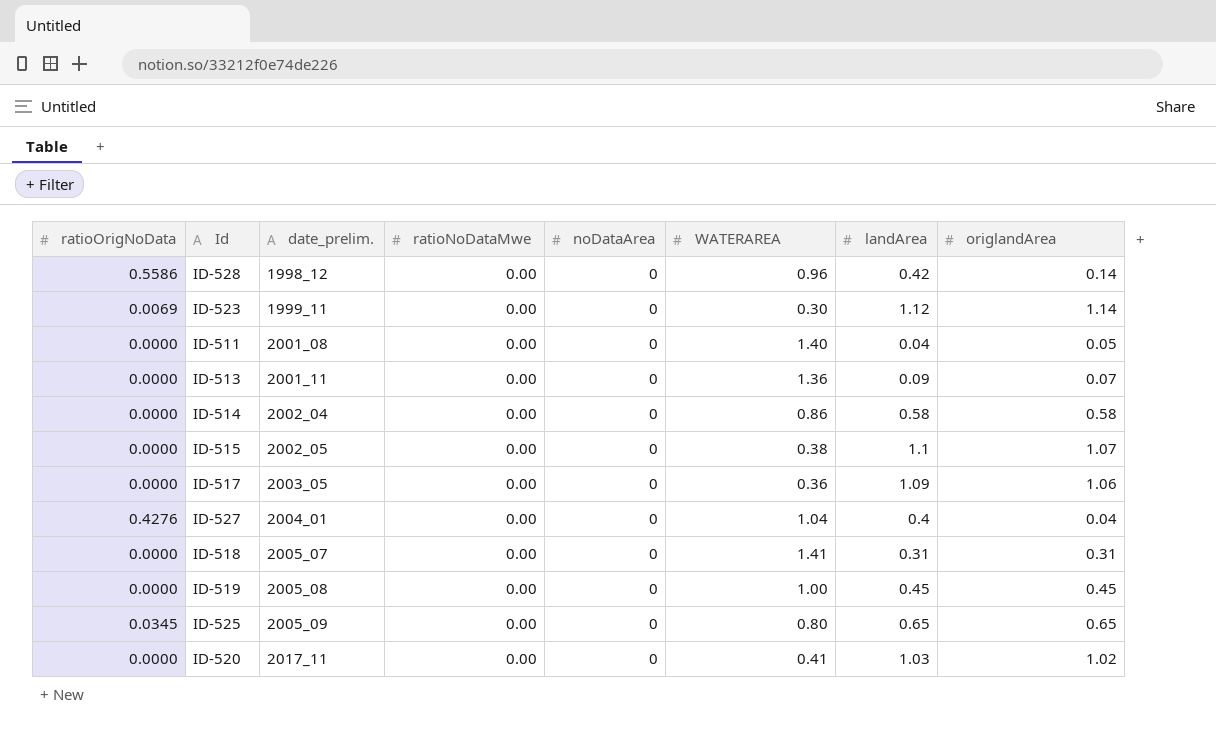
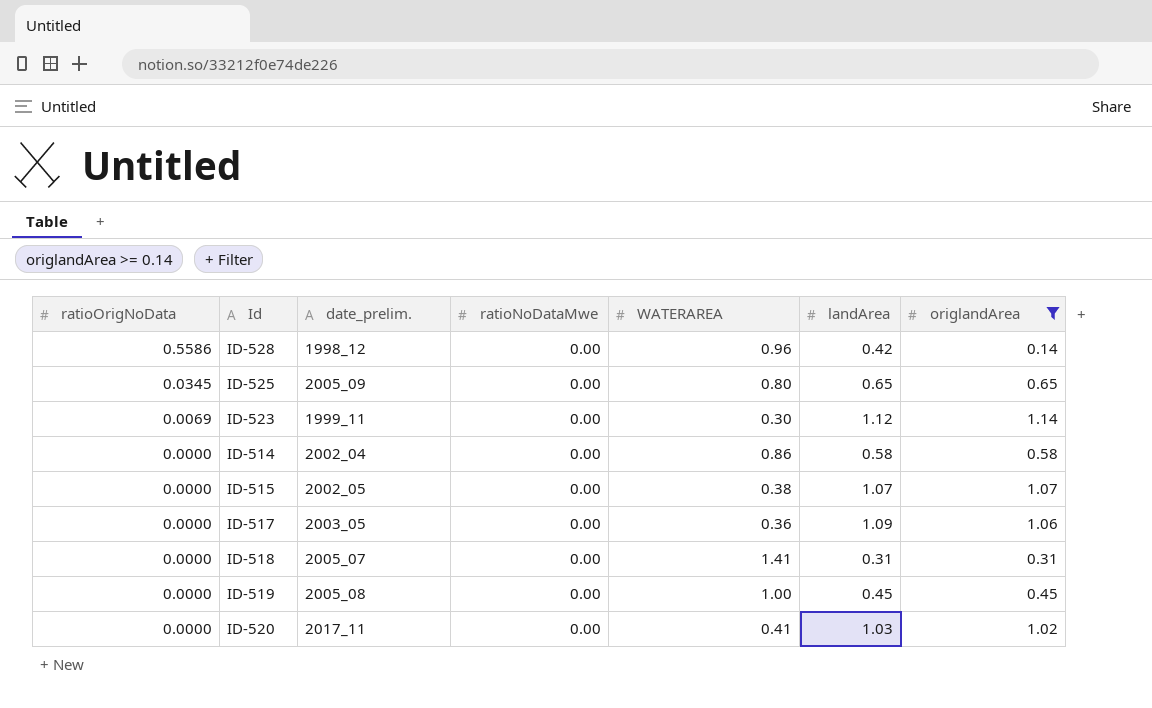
filter: none -> origlandArea >= 0.14
row order: date_prelim. ascending -> ratioOrigNoData descending
column noDataArea | position: 5 -> none
ID-515 | landArea: 1.1 -> 1.07

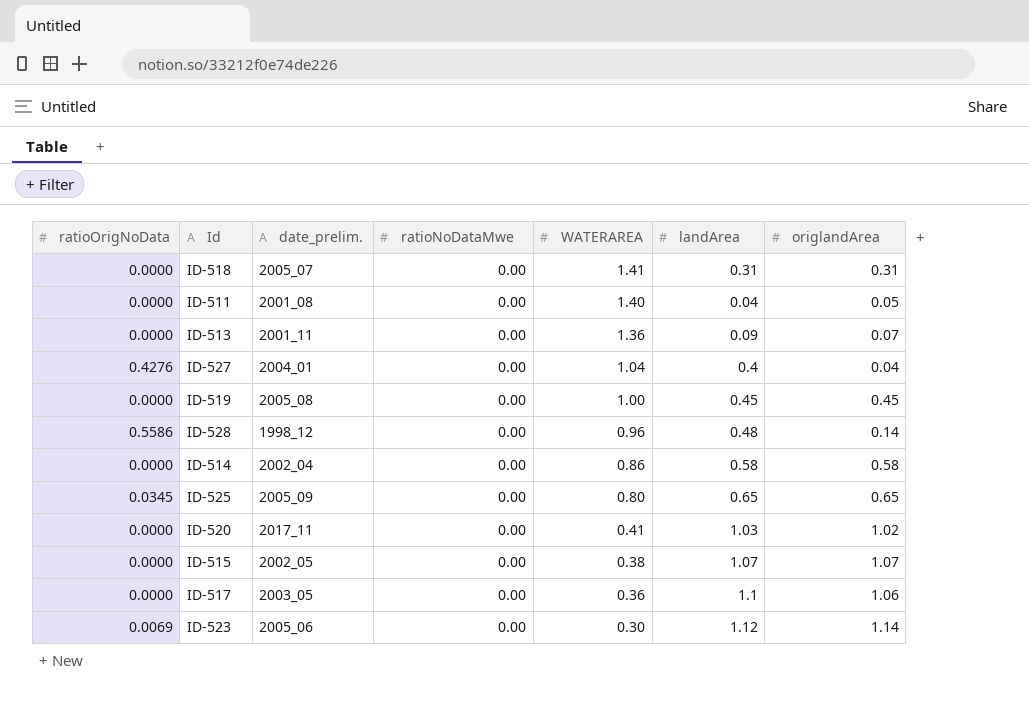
filter: origlandArea >= 0.14 -> none
row order: ratioOrigNoData descending -> WATERAREA descending
ID-528 | landArea: 0.42 -> 0.48
ID-517 | landArea: 1.09 -> 1.1
ID-523 | date_prelim.: 1999_11 -> 2005_06

